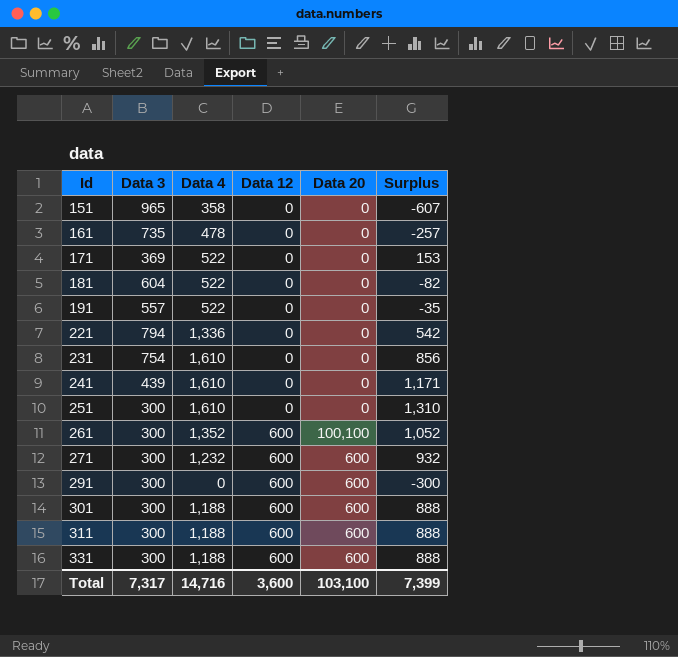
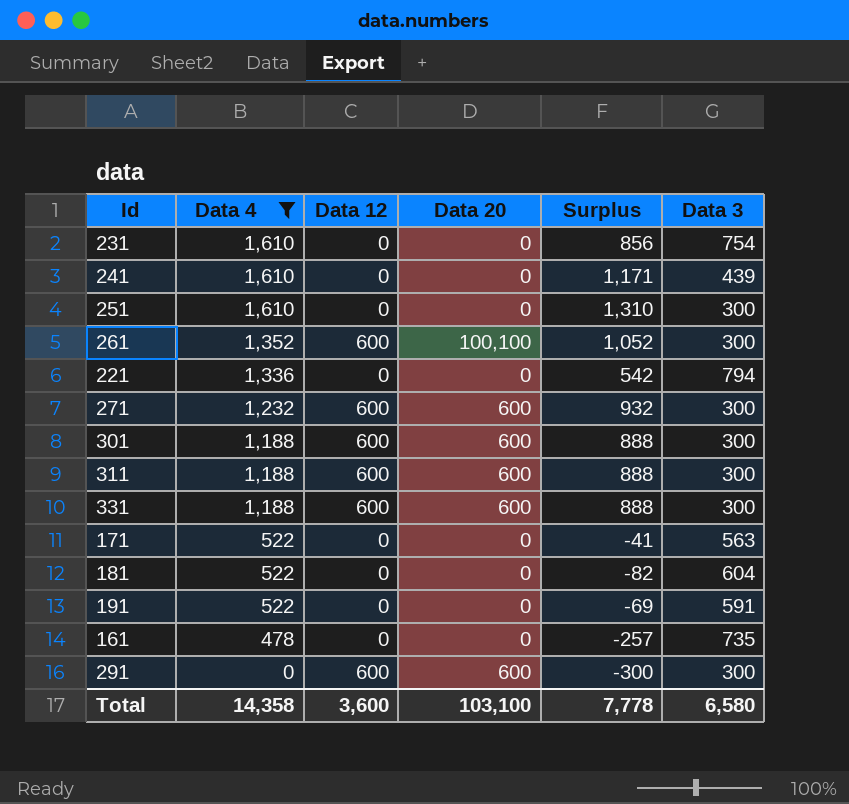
filter: none -> Data 4 != 358
row order: Id ascending -> Data 4 descending
column Data 3 | position: 2 -> 6
171 | Surplus: 153 -> -41
171 | Data 3: 369 -> 563
191 | Surplus: -35 -> -69
191 | Data 3: 557 -> 591
Total | Data 4: 14,716 -> 14,358
Total | Surplus: 7,399 -> 7,778
Total | Data 3: 7,317 -> 6,580

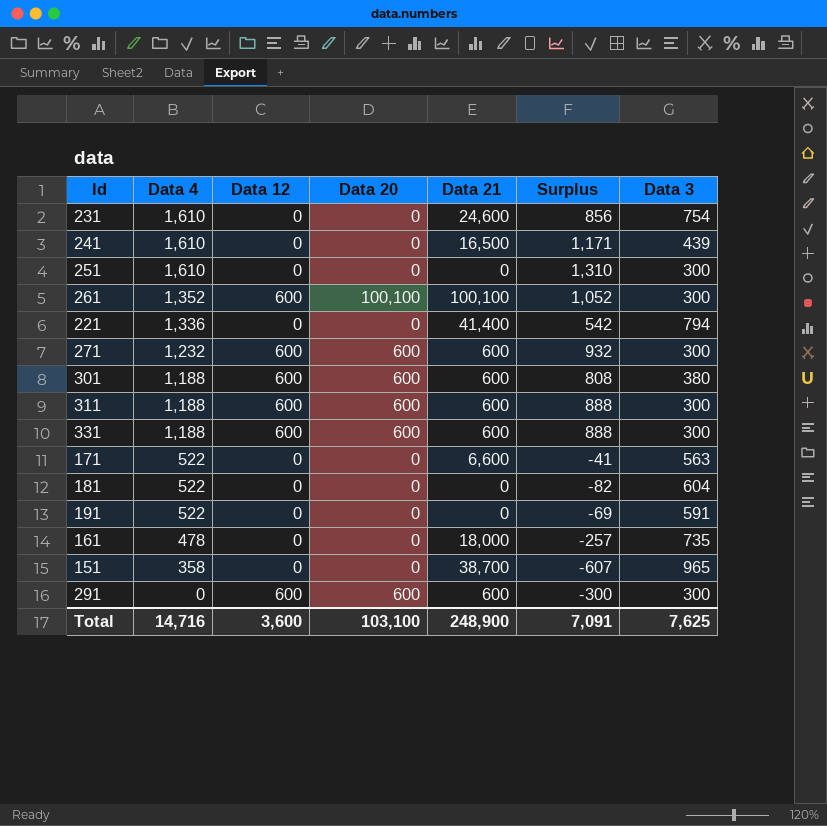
filter: Data 4 != 358 -> none
column Data 21 | position: none -> 5
301 | Surplus: 888 -> 808
301 | Data 3: 300 -> 380
Total | Data 4: 14,358 -> 14,716
Total | Surplus: 7,778 -> 7,091
Total | Data 3: 6,580 -> 7,625

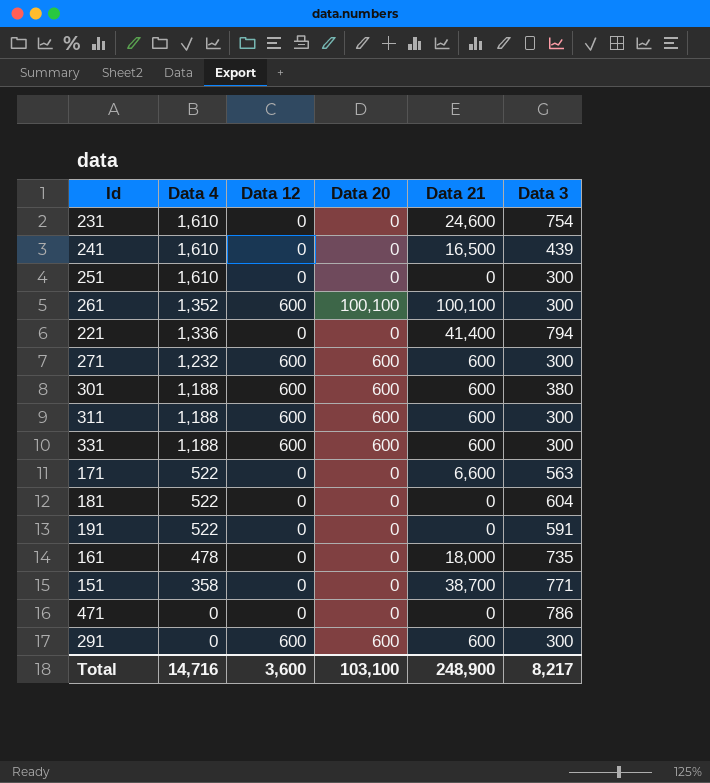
column Surplus | formula: [Data 4] - [Data 3] -> none
151 | Data 3: 965 -> 771
row 471: none -> 0 | 0 | 0 | 0 | 786
Total | Data 3: 7,625 -> 8,217

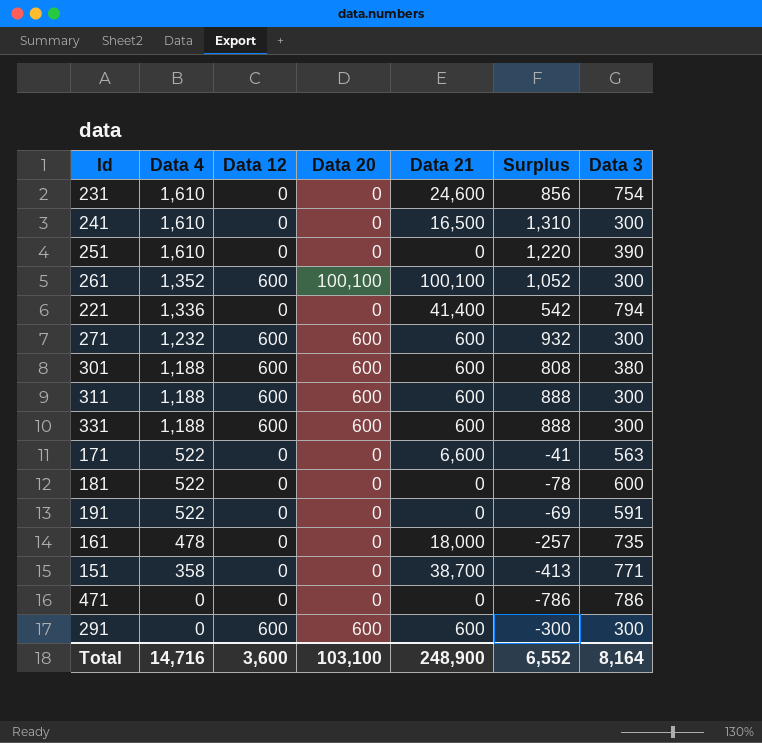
column Surplus | formula: none -> [Data 4] - [Data 3]
241 | Data 3: 439 -> 300
251 | Data 3: 300 -> 390
181 | Data 3: 604 -> 600
Total | Data 3: 8,217 -> 8,164

